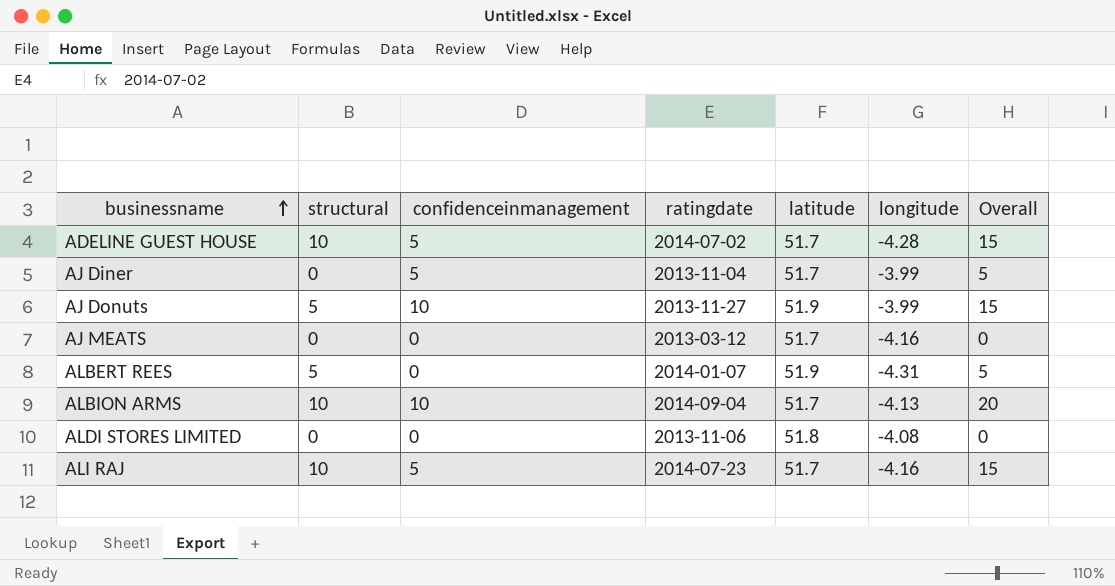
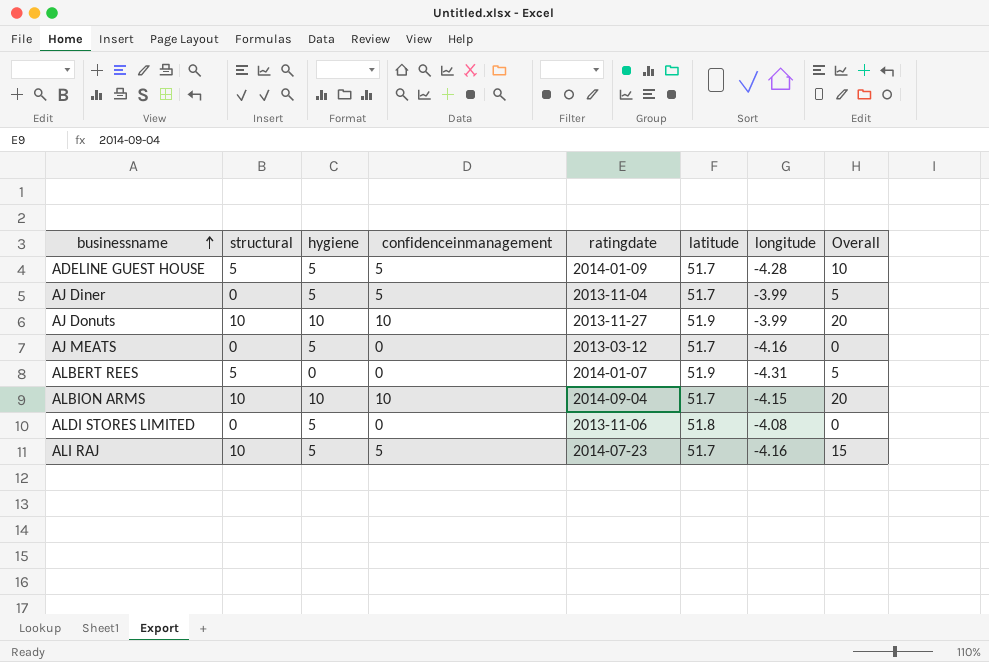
column hygiene | position: none -> 3
ADELINE GUEST HOUSE | structural: 10 -> 5
ADELINE GUEST HOUSE | ratingdate: 2014-07-02 -> 2014-01-09
ADELINE GUEST HOUSE | Overall: 15 -> 10
AJ Donuts | structural: 5 -> 10
AJ Donuts | Overall: 15 -> 20
ALBION ARMS | longitude: -4.13 -> -4.15

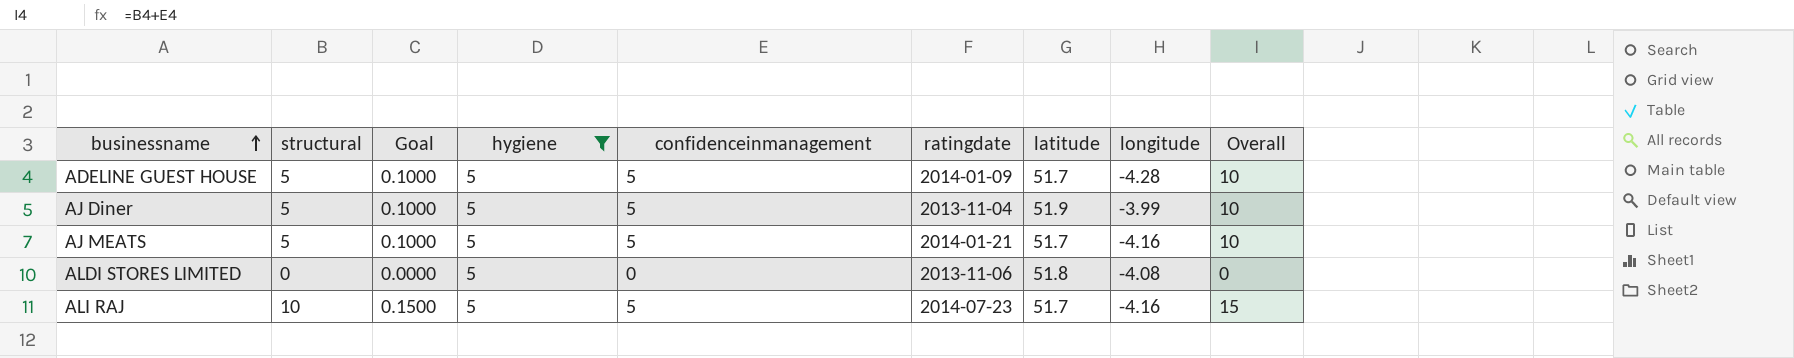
filter: none -> hygiene = 5
column Goal | formula: none -> [Overall] * 0.01
AJ Diner | structural: 0 -> 5
AJ Diner | latitude: 51.7 -> 51.9
AJ Diner | Overall: 5 -> 10
AJ MEATS | structural: 0 -> 5
AJ MEATS | confidenceinmanagement: 0 -> 5
AJ MEATS | ratingdate: 2013-03-12 -> 2014-01-21
AJ MEATS | Overall: 0 -> 10

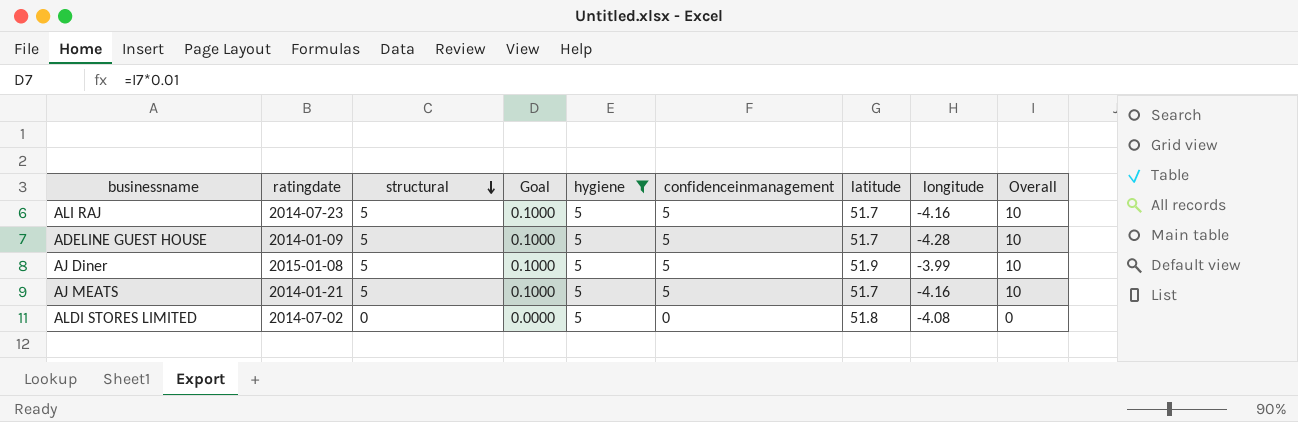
row order: businessname ascending -> structural descending
column ratingdate | position: 6 -> 2
ALI RAJ | structural: 10 -> 5
ALI RAJ | Goal: 0.1500 -> 0.1000
ALI RAJ | Overall: 15 -> 10
AJ Diner | ratingdate: 2013-11-04 -> 2015-01-08
ALDI STORES LIMITED | ratingdate: 2013-11-06 -> 2014-07-02

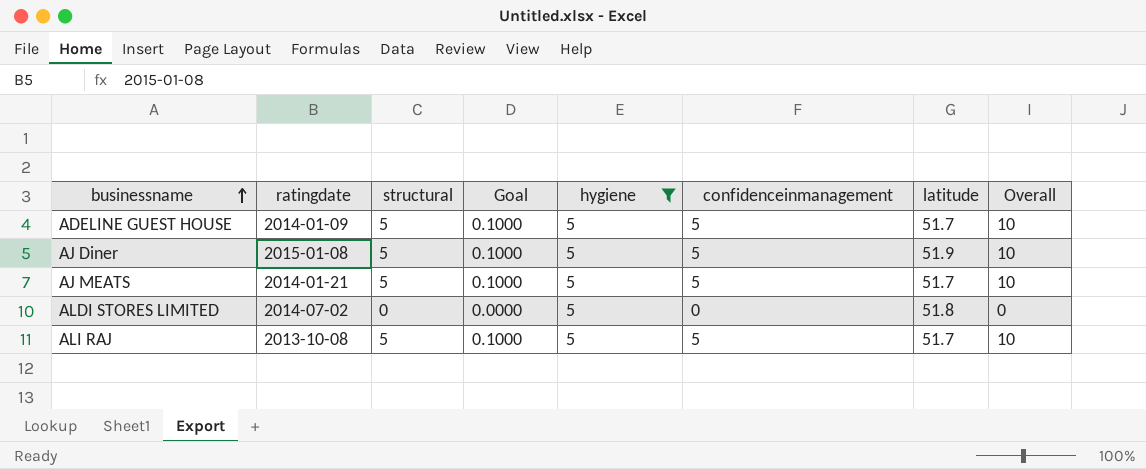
row order: structural descending -> businessname ascending
column longitude | position: 8 -> none
ALI RAJ | ratingdate: 2014-07-23 -> 2013-10-08

